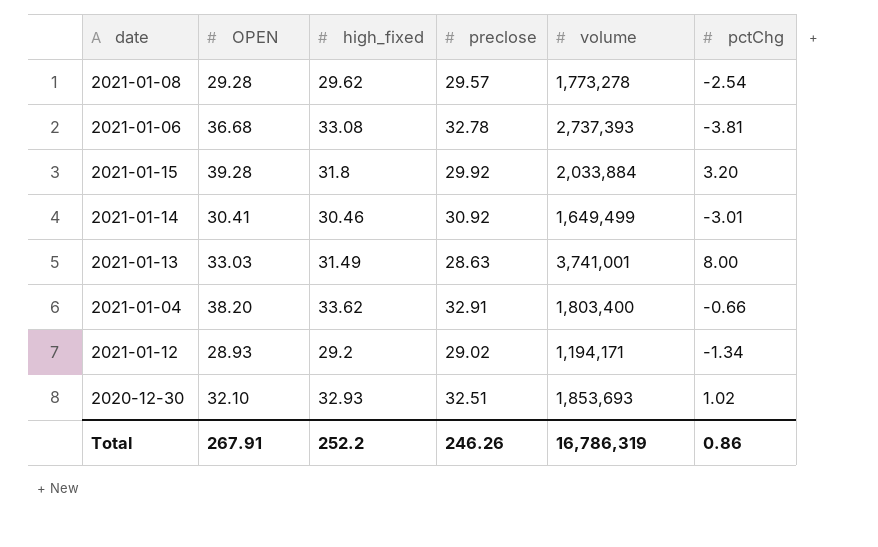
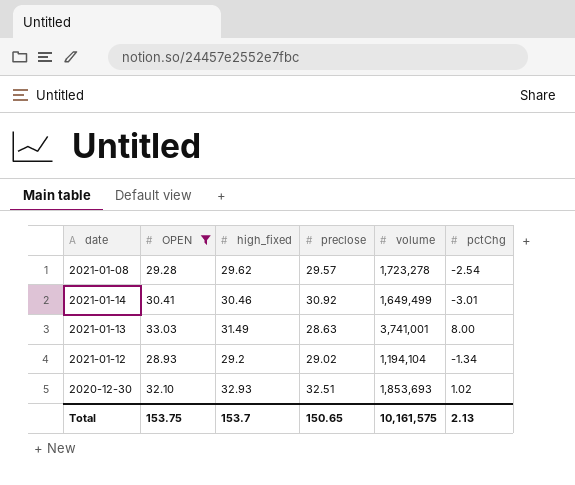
filter: none -> OPEN <= 33.03
2021-01-08 | volume: 1,773,278 -> 1,723,278
2021-01-12 | volume: 1,194,171 -> 1,194,104
Total | OPEN: 267.91 -> 153.75
Total | high_fixed: 252.2 -> 153.7
Total | preclose: 246.26 -> 150.65
Total | volume: 16,786,319 -> 10,161,575
Total | pctChg: 0.86 -> 2.13

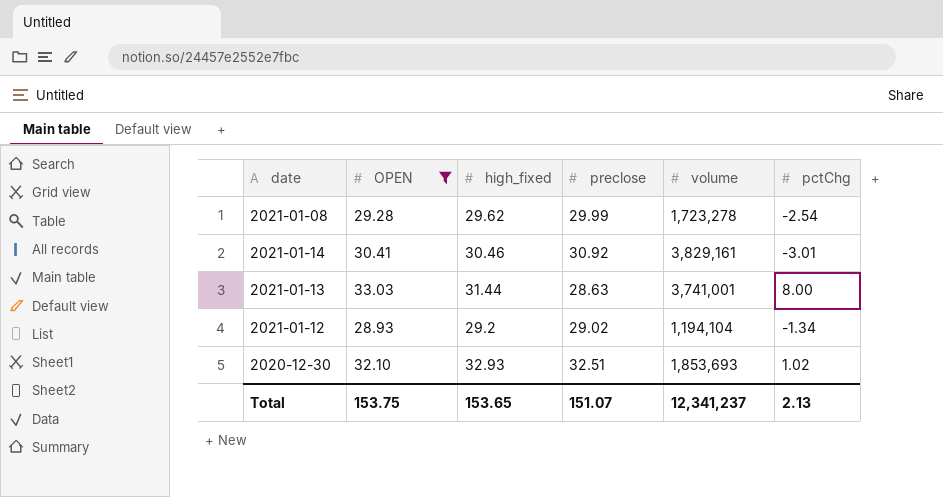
2021-01-08 | preclose: 29.57 -> 29.99
2021-01-14 | volume: 1,649,499 -> 3,829,161
2021-01-13 | high_fixed: 31.49 -> 31.44
Total | high_fixed: 153.7 -> 153.65
Total | preclose: 150.65 -> 151.07
Total | volume: 10,161,575 -> 12,341,237

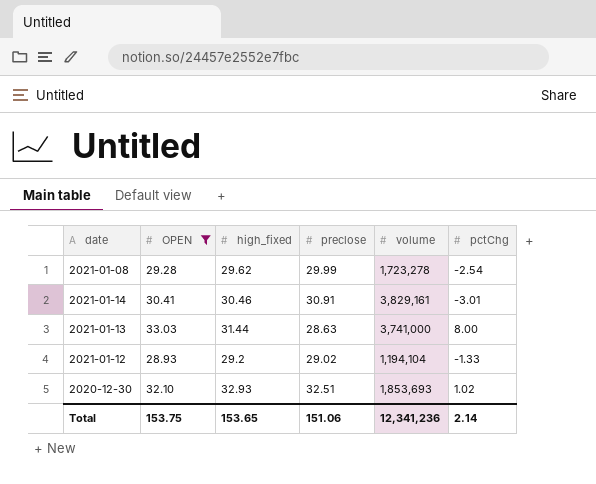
2021-01-14 | preclose: 30.92 -> 30.91
2021-01-13 | volume: 3,741,001 -> 3,741,000
2021-01-12 | pctChg: -1.34 -> -1.33
Total | preclose: 151.07 -> 151.06
Total | volume: 12,341,237 -> 12,341,236
Total | pctChg: 2.13 -> 2.14

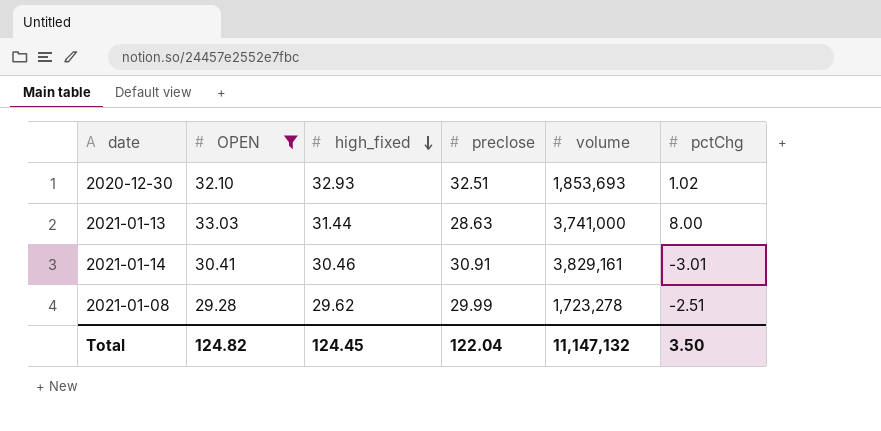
row order: none -> high_fixed descending
row 2021-01-12: 28.93 | 29.2 | 29.02 | 1,194,104 | -1.33 -> none
2021-01-08 | pctChg: -2.54 -> -2.51
Total | OPEN: 153.75 -> 124.82
Total | high_fixed: 153.65 -> 124.45
Total | preclose: 151.06 -> 122.04
Total | volume: 12,341,236 -> 11,147,132
Total | pctChg: 2.14 -> 3.50

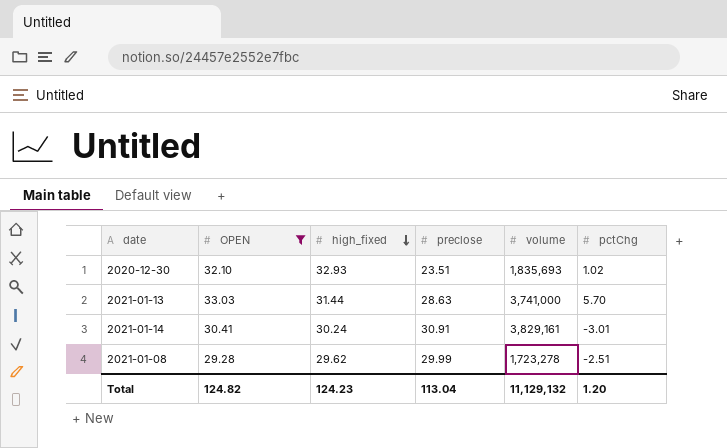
2020-12-30 | preclose: 32.51 -> 23.51
2020-12-30 | volume: 1,853,693 -> 1,835,693
2021-01-13 | pctChg: 8.00 -> 5.70
2021-01-14 | high_fixed: 30.46 -> 30.24
Total | high_fixed: 124.45 -> 124.23
Total | preclose: 122.04 -> 113.04
Total | volume: 11,147,132 -> 11,129,132
Total | pctChg: 3.50 -> 1.20

